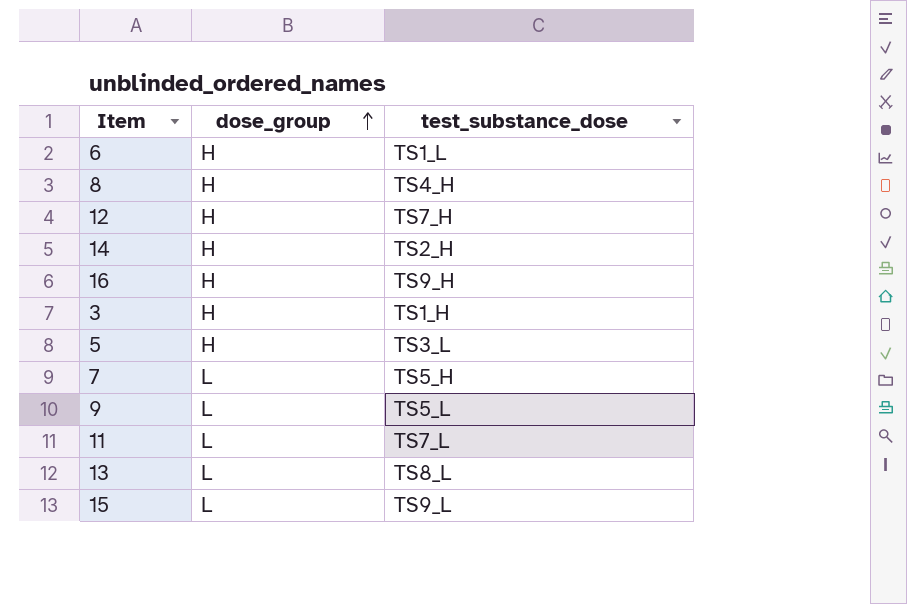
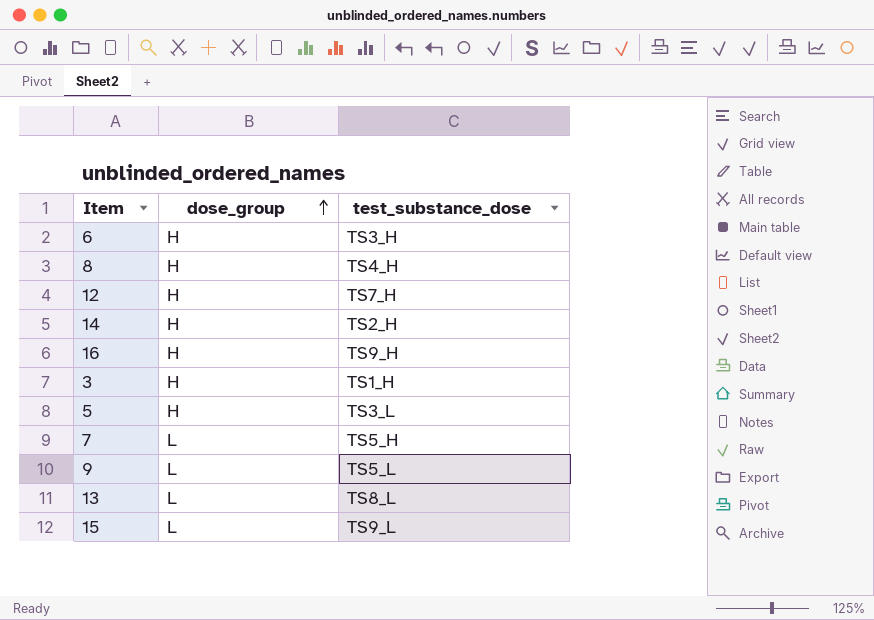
row 11: L | TS7_L -> none
6 | test_substance_dose: TS1_L -> TS3_H

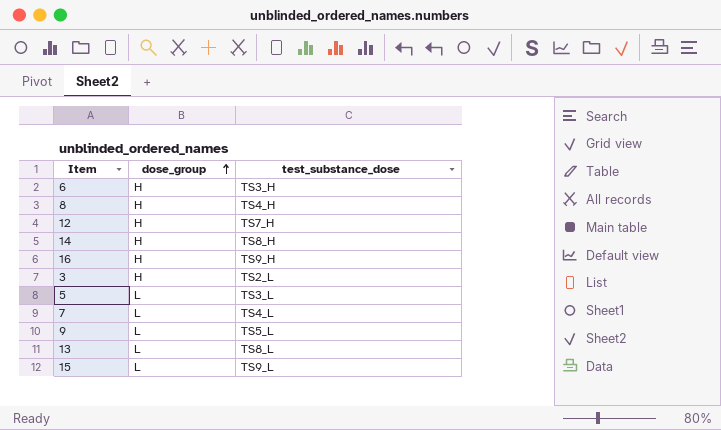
14 | test_substance_dose: TS2_H -> TS8_H
3 | test_substance_dose: TS1_H -> TS2_L
5 | dose_group: H -> L
7 | test_substance_dose: TS5_H -> TS4_L

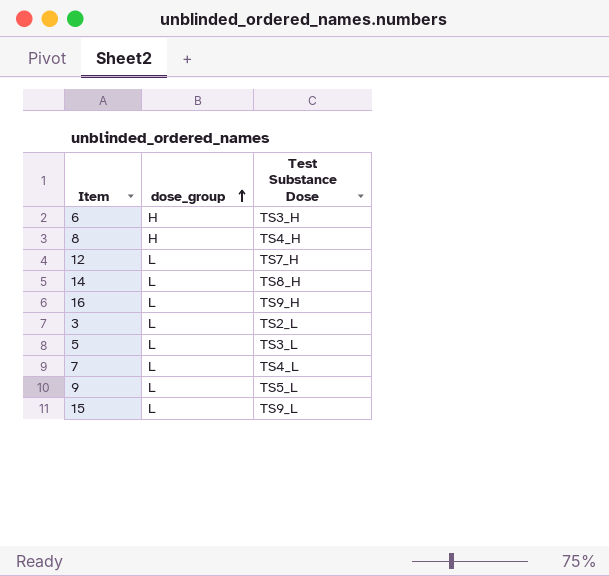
column name: test_substance_dose -> Test Substance Dose
row 13: L | TS8_L -> none
12 | dose_group: H -> L
14 | dose_group: H -> L
16 | dose_group: H -> L
3 | dose_group: H -> L

